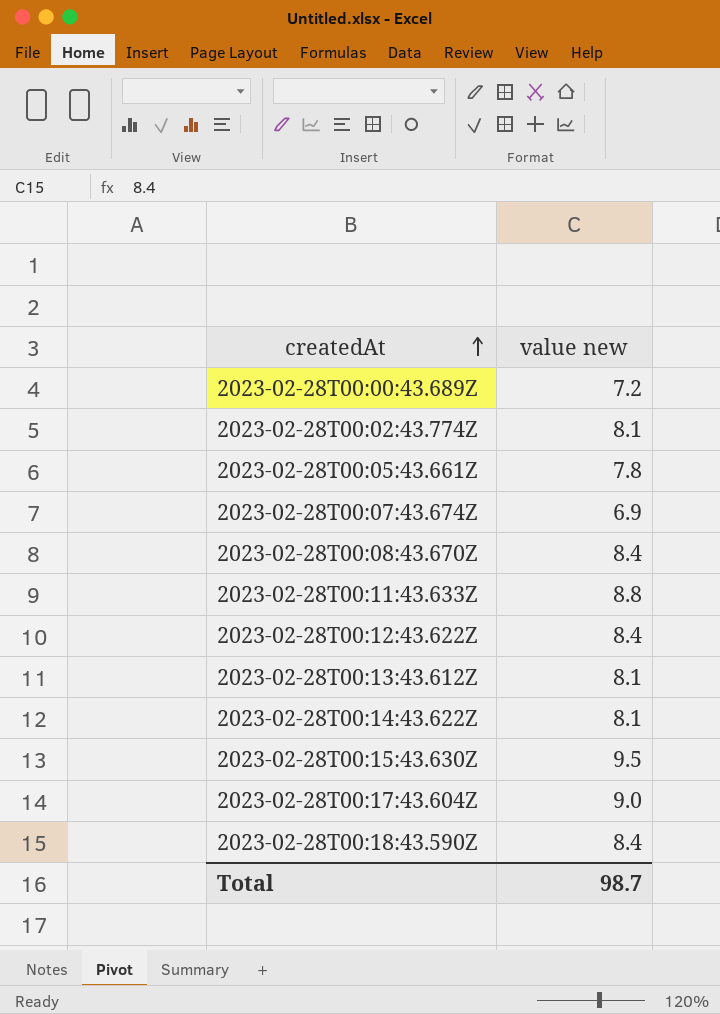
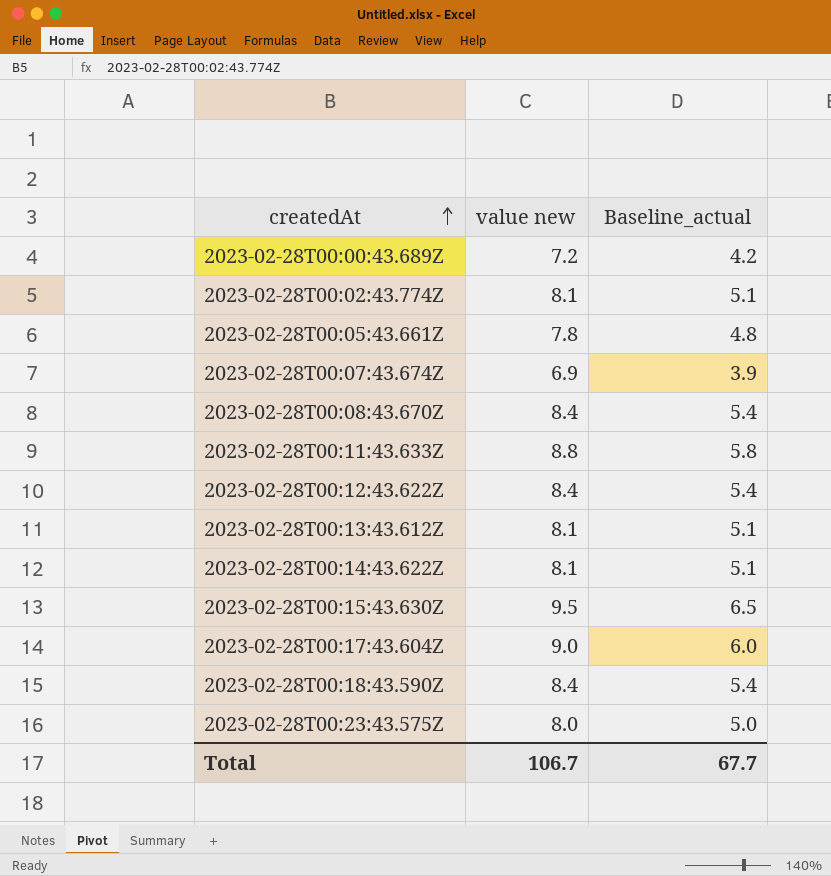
column Baseline_actual | formula: none -> [value new] - 3
row 2023-02-28T00:23:43.575Z: none -> 8.0 | 5.0
Total | value new: 98.7 -> 106.7

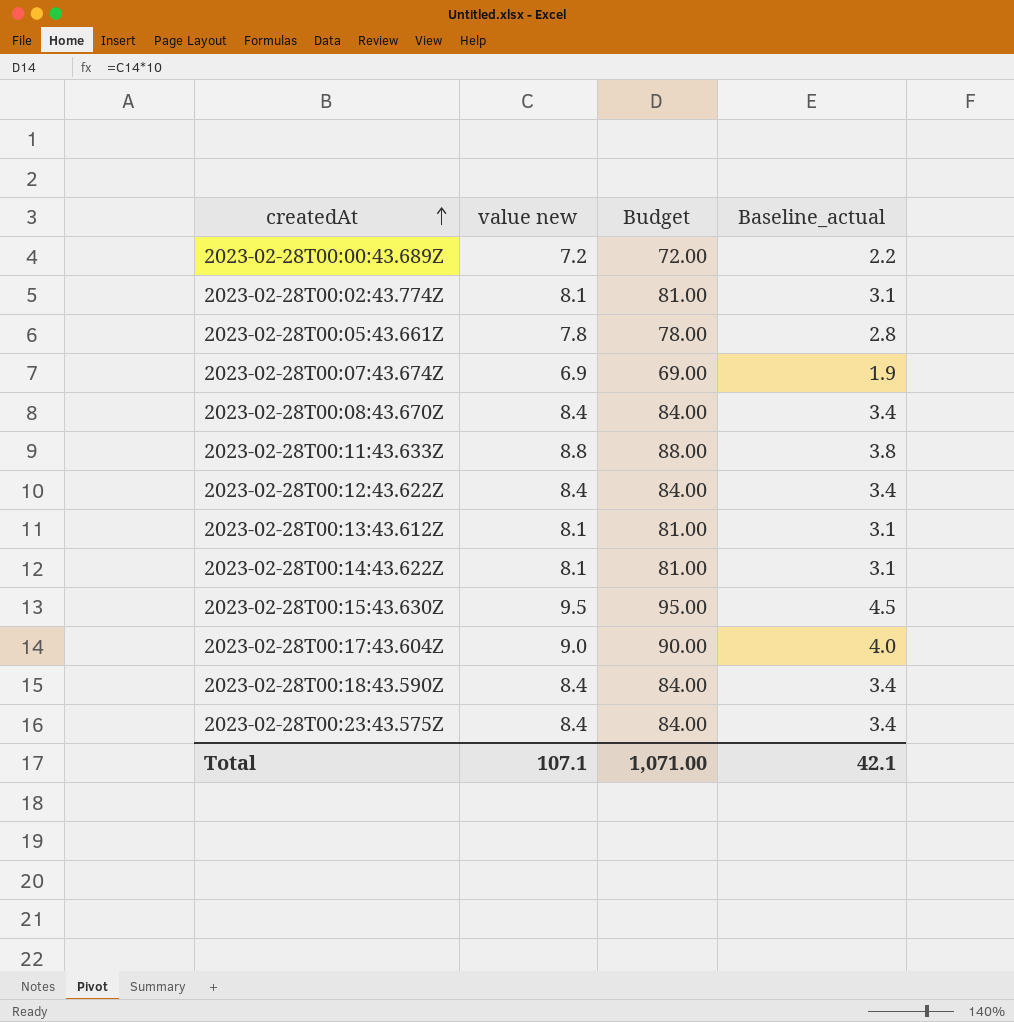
column Budget | formula: none -> [value new] * 10
column Baseline_actual | formula: [value new] - 3 -> [value new] - 5
2023-02-28T00:23:43.575Z | value new: 8.0 -> 8.4
Total | value new: 106.7 -> 107.1
Total | Baseline_actual: 67.7 -> 42.1

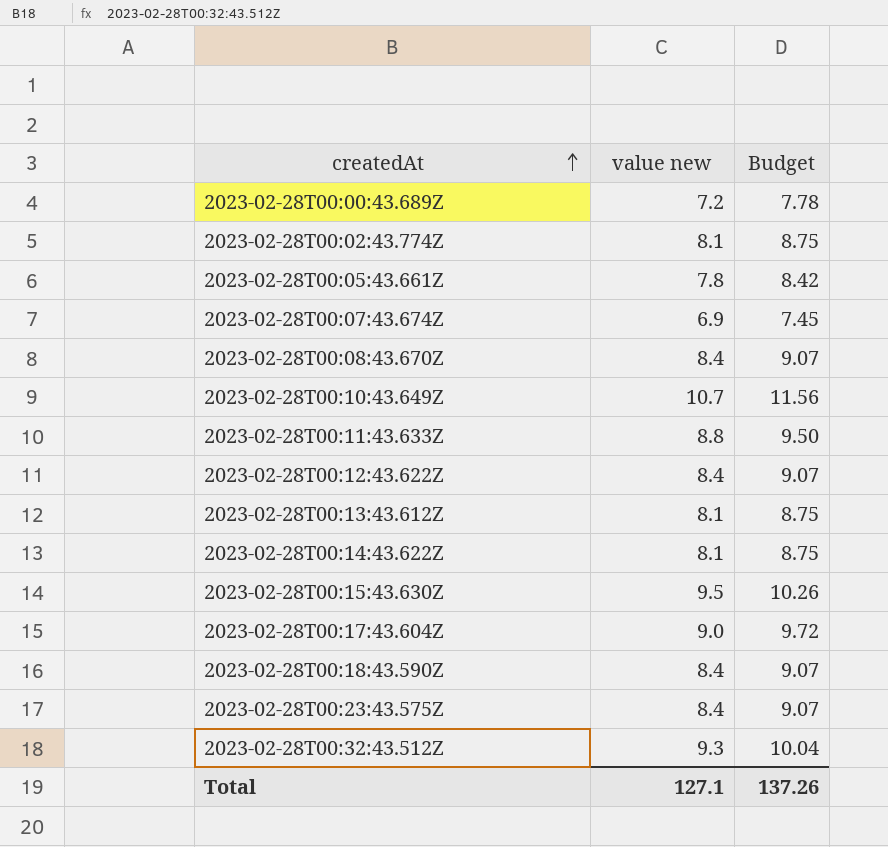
column Baseline_actual | formula: [value new] - 5 -> none
column Budget | formula: [value new] * 10 -> [value new] * 1.08
row 2023-02-28T00:10:43.649Z: none -> 10.7 | 11.56
row 2023-02-28T00:32:43.512Z: none -> 9.3 | 10.04
Total | value new: 107.1 -> 127.1
Total | Budget: 1,071.00 -> 137.26

